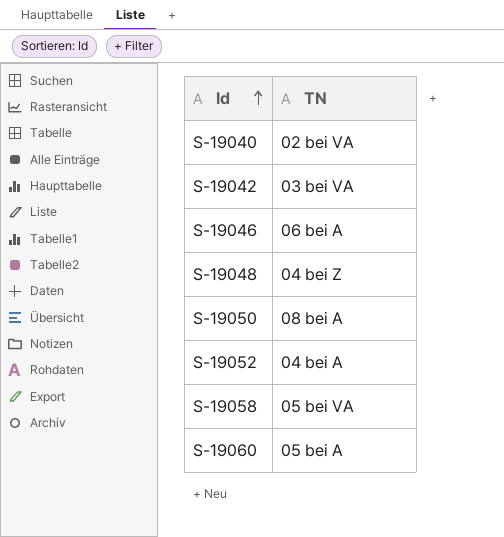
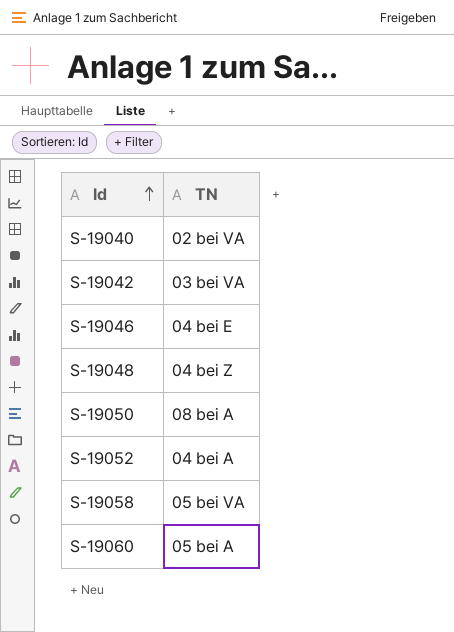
S-19046 | TN: 06 bei A -> 04 bei E

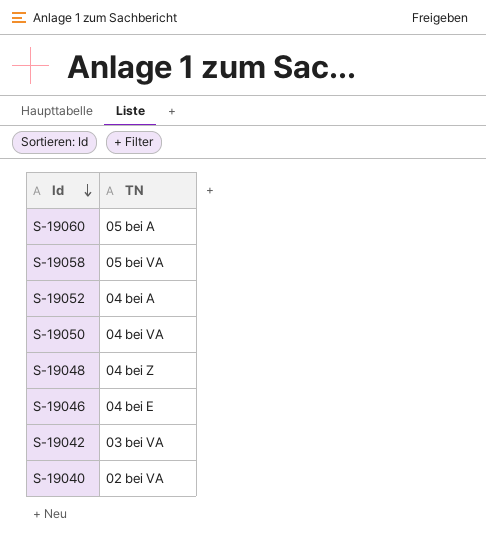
row order: Id ascending -> Id descending
S-19050 | TN: 08 bei A -> 04 bei VA

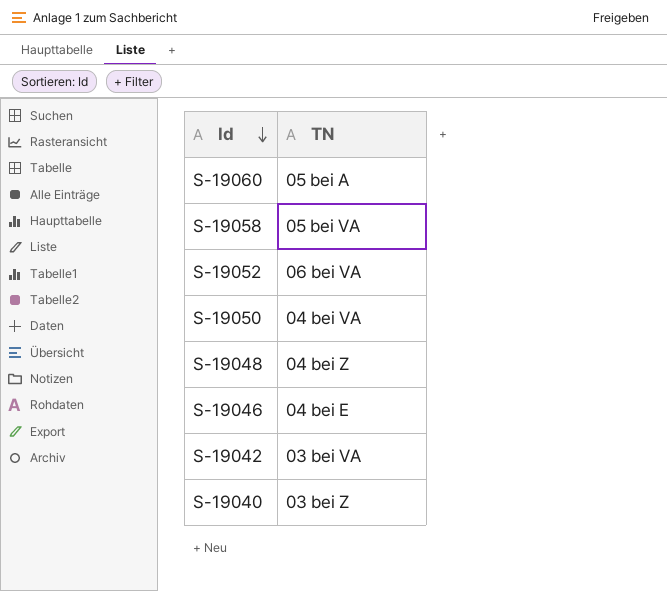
S-19052 | TN: 04 bei A -> 06 bei VA
S-19040 | TN: 02 bei VA -> 03 bei Z

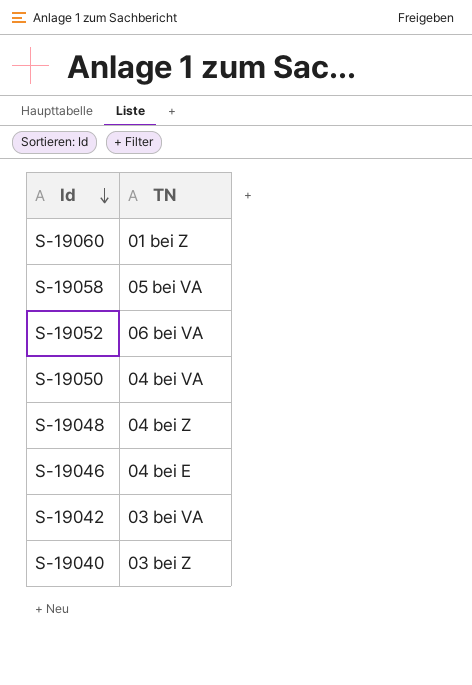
S-19060 | TN: 05 bei A -> 01 bei Z

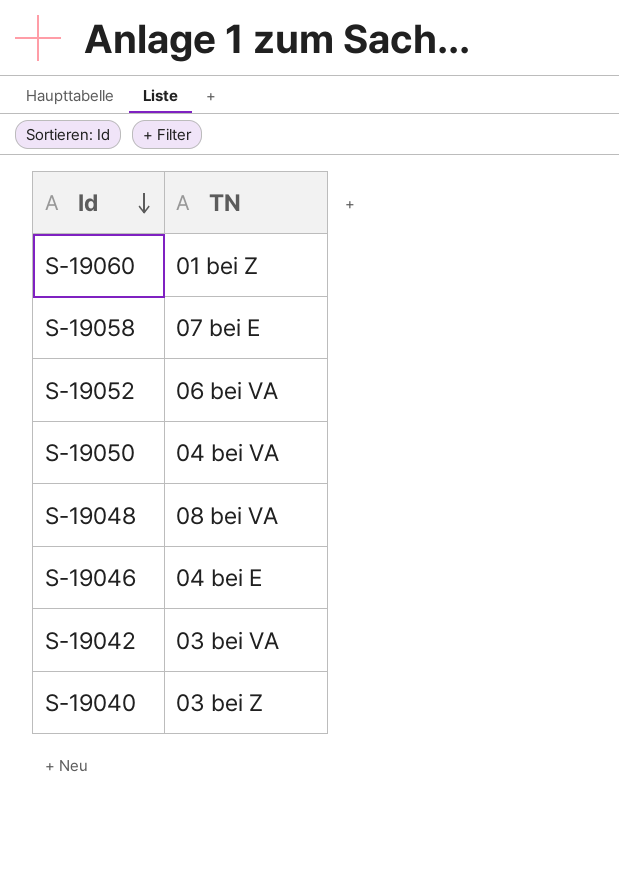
S-19058 | TN: 05 bei VA -> 07 bei E
S-19048 | TN: 04 bei Z -> 08 bei VA

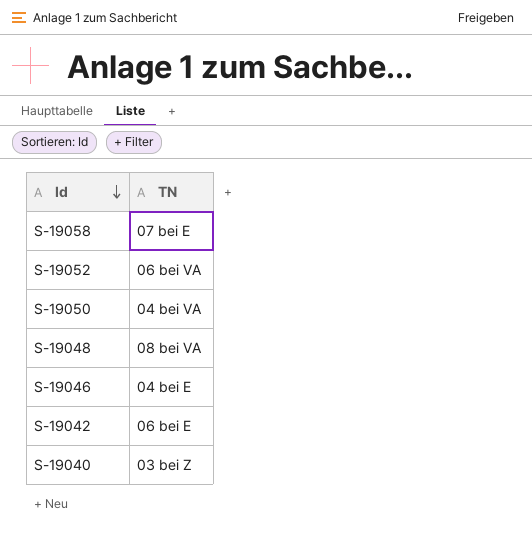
row S-19060: 01 bei Z -> none
S-19042 | TN: 03 bei VA -> 06 bei E

